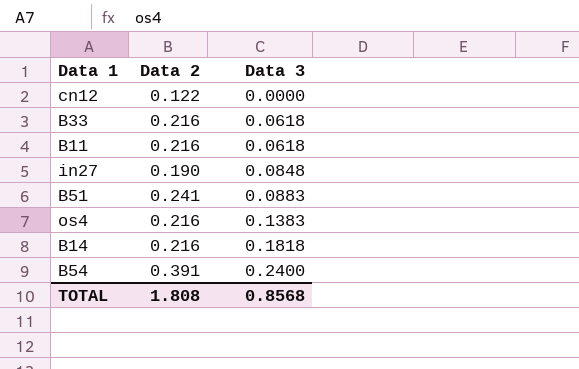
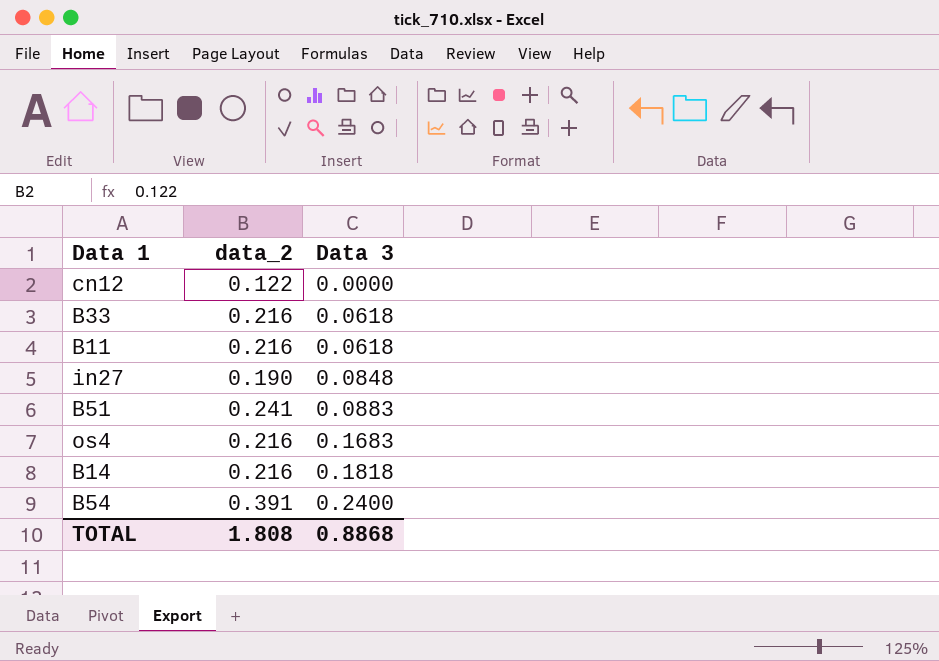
column name: Data 2 -> data_2
os4 | Data 3: 0.1383 -> 0.1683
TOTAL | Data 3: 0.8568 -> 0.8868

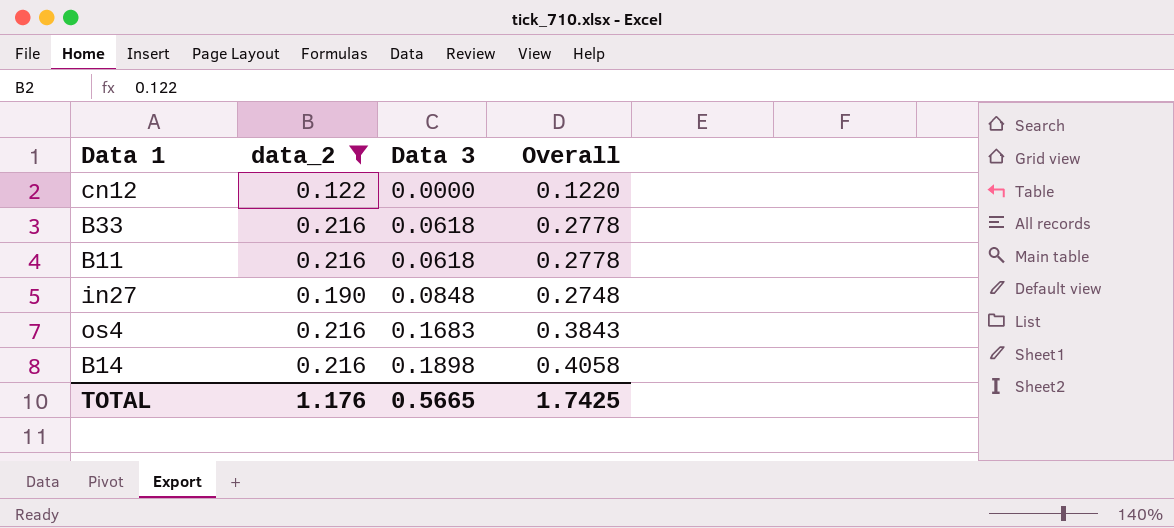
filter: none -> data_2 <= 0.216
column Overall | formula: none -> [data_2] + [Data 3]
B14 | Data 3: 0.1818 -> 0.1898
TOTAL | data_2: 1.808 -> 1.176
TOTAL | Data 3: 0.8868 -> 0.5665

